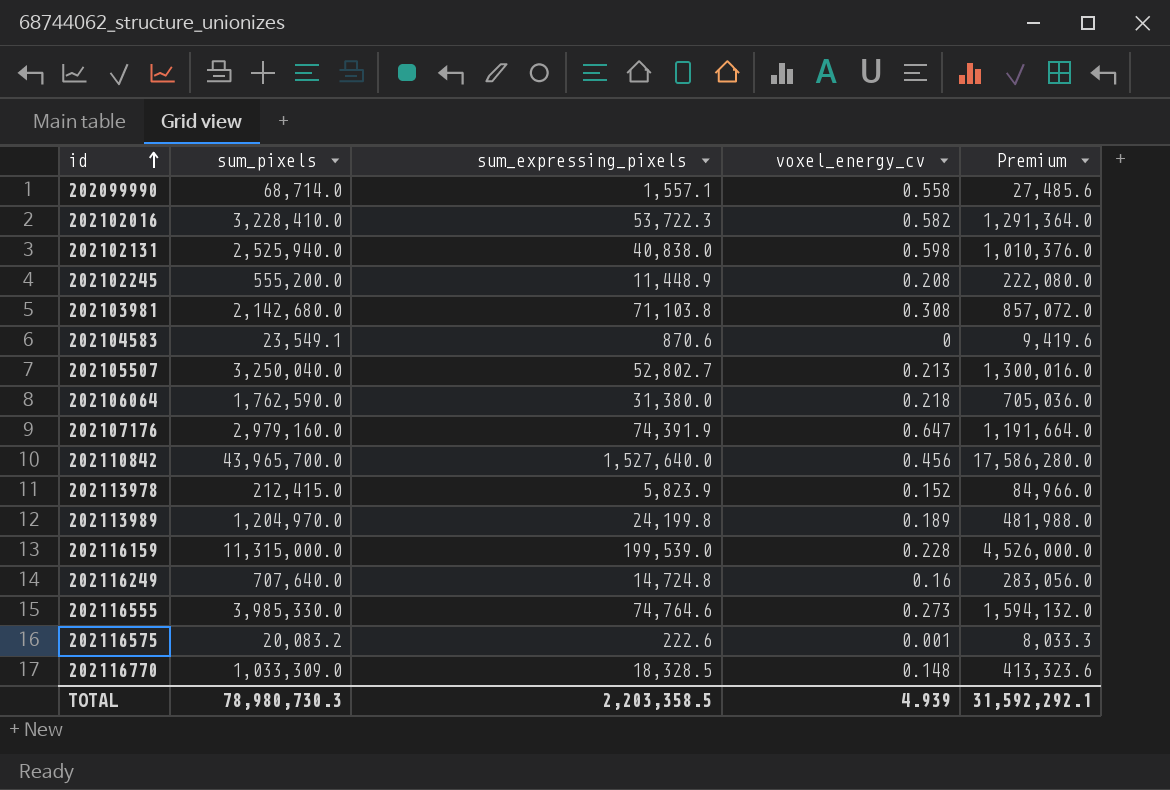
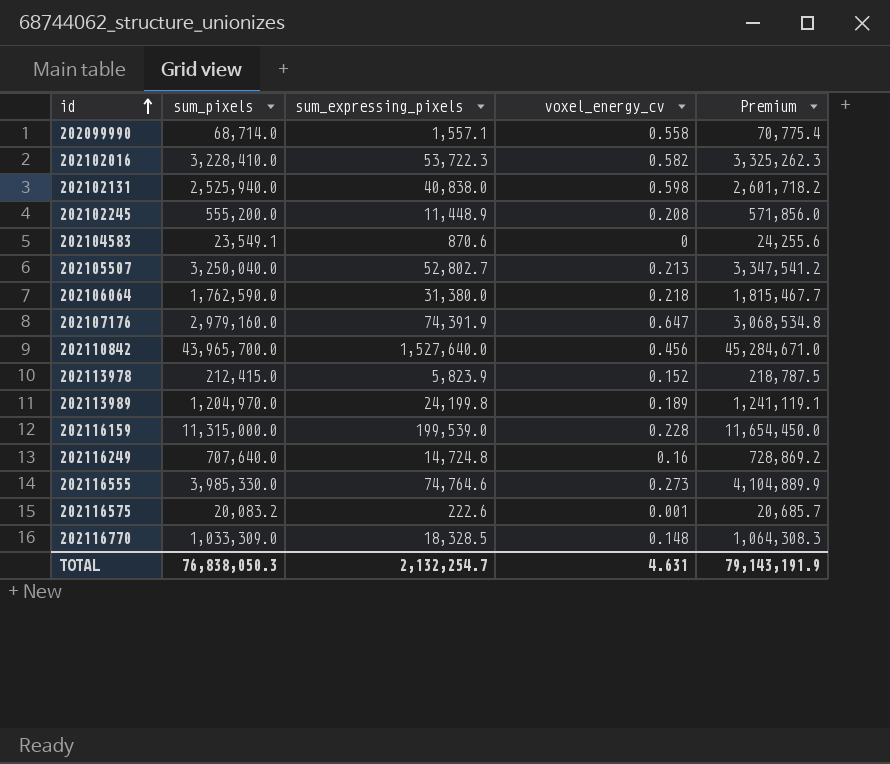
column Premium | formula: [sum_pixels] * 0.4 -> [sum_pixels] * 1.03
row 202103981: 2,142,680.0 | 71,103.8 | 0.308 | 857,072.0 -> none
TOTAL | sum_pixels: 78,980,730.3 -> 76,838,050.3
TOTAL | sum_expressing_pixels: 2,203,358.5 -> 2,132,254.7
TOTAL | voxel_energy_cv: 4.939 -> 4.631
TOTAL | Premium: 31,592,292.1 -> 79,143,191.9

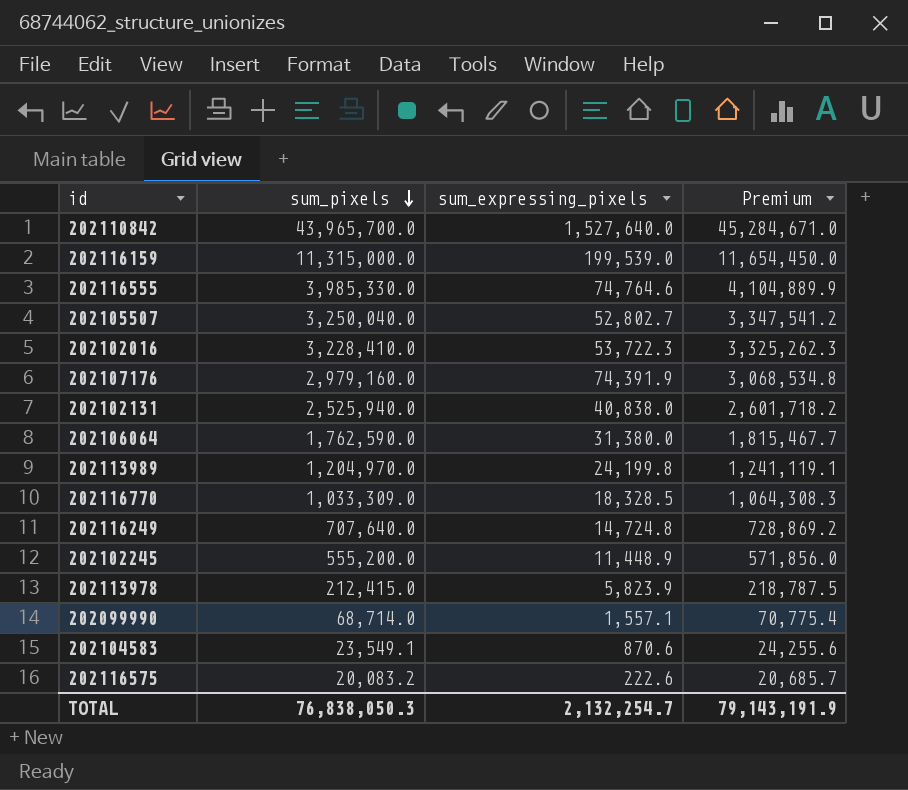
row order: id ascending -> sum_pixels descending
column voxel_energy_cv | position: 4 -> none

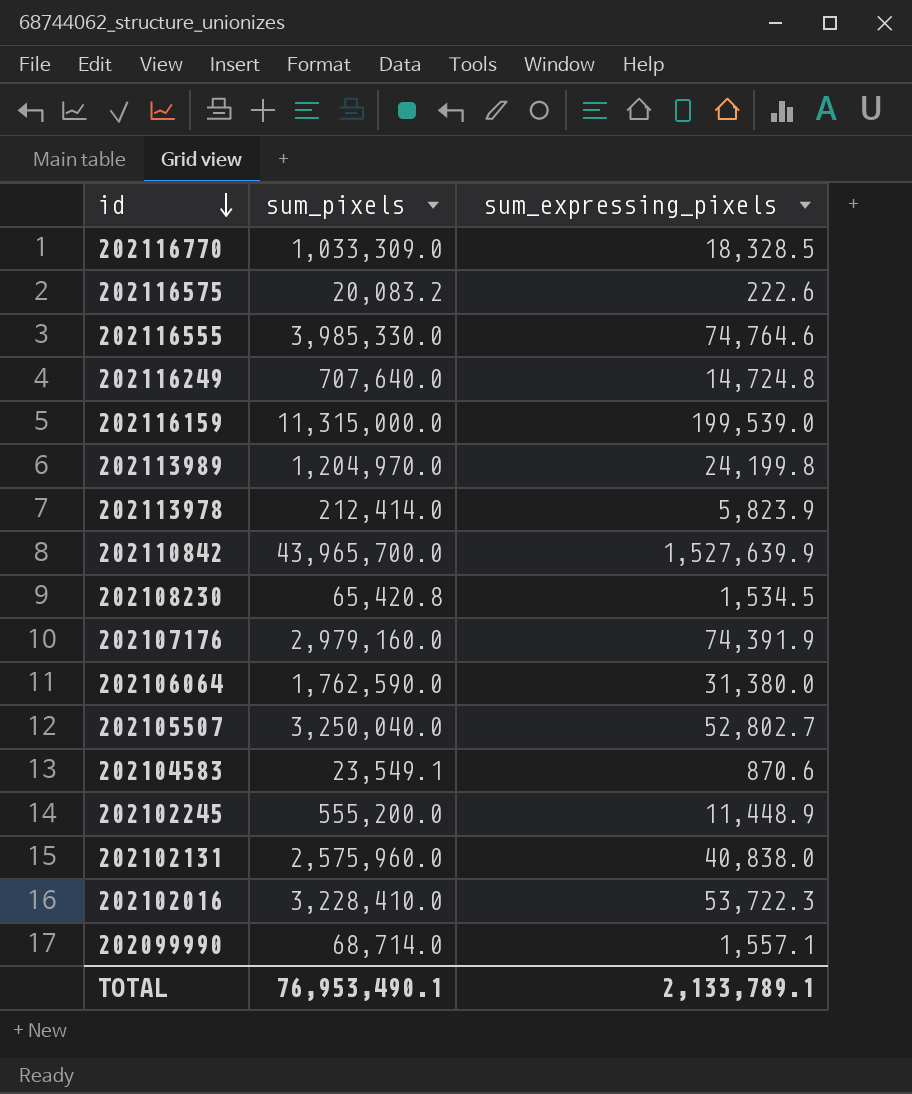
row order: sum_pixels descending -> id descending
column Premium | formula: [sum_pixels] * 1.03 -> none
202113978 | sum_pixels: 212,415.0 -> 212,414.0
202110842 | sum_expressing_pixels: 1,527,640.0 -> 1,527,639.9
row 202108230: none -> 65,420.8 | 1,534.5
202102131 | sum_pixels: 2,525,940.0 -> 2,575,960.0
TOTAL | sum_pixels: 76,838,050.3 -> 76,953,490.1
TOTAL | sum_expressing_pixels: 2,132,254.7 -> 2,133,789.1

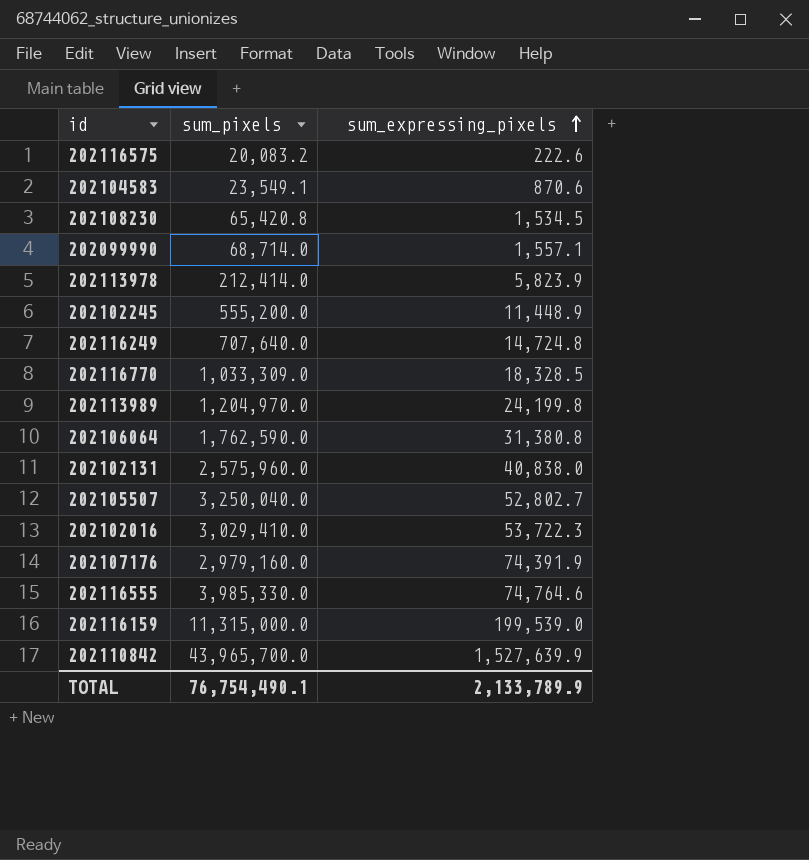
row order: id descending -> sum_expressing_pixels ascending
202106064 | sum_expressing_pixels: 31,380.0 -> 31,380.8
202102016 | sum_pixels: 3,228,410.0 -> 3,029,410.0
TOTAL | sum_pixels: 76,953,490.1 -> 76,754,490.1
TOTAL | sum_expressing_pixels: 2,133,789.1 -> 2,133,789.9

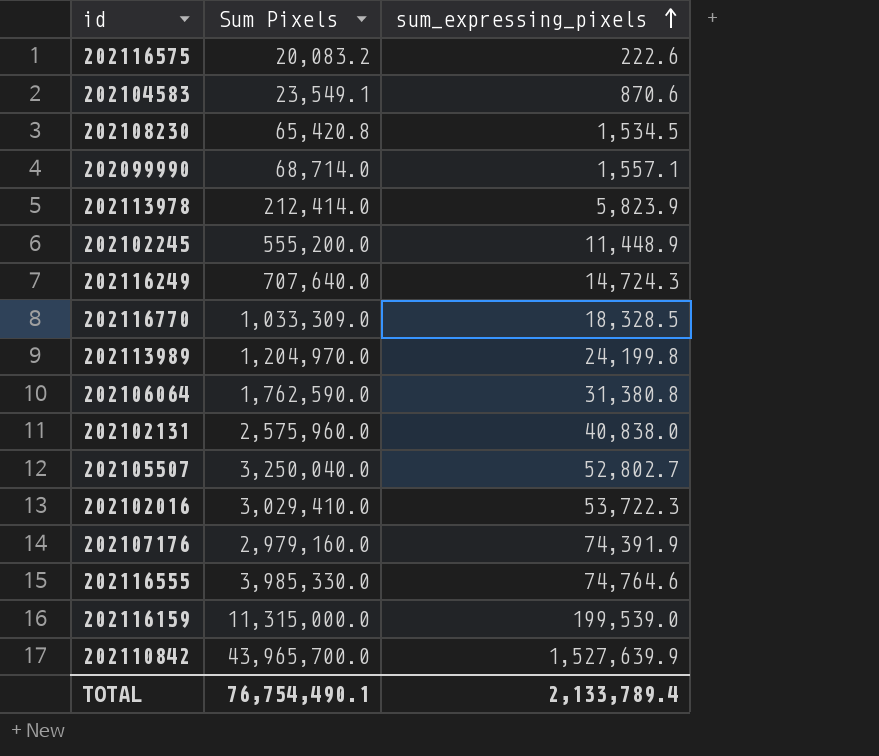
column name: sum_pixels -> Sum Pixels
202116249 | sum_expressing_pixels: 14,724.8 -> 14,724.3
TOTAL | sum_expressing_pixels: 2,133,789.9 -> 2,133,789.4

